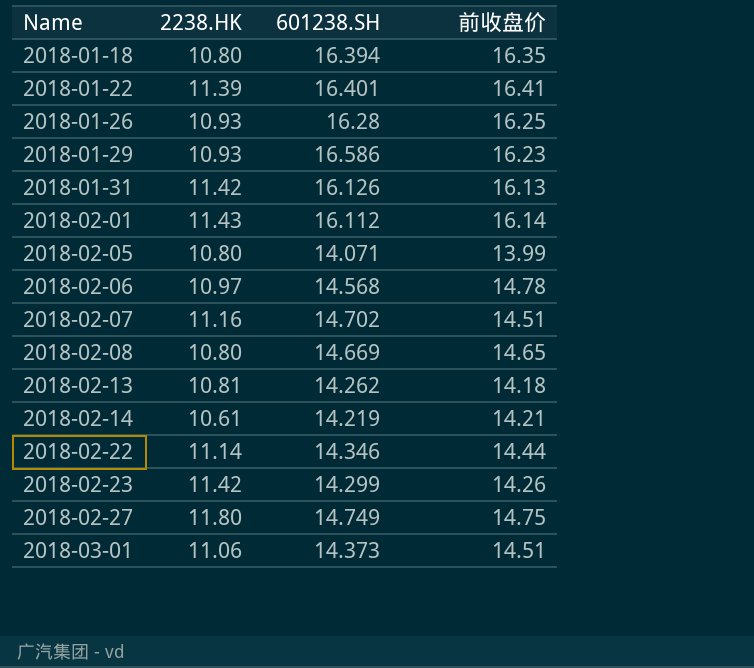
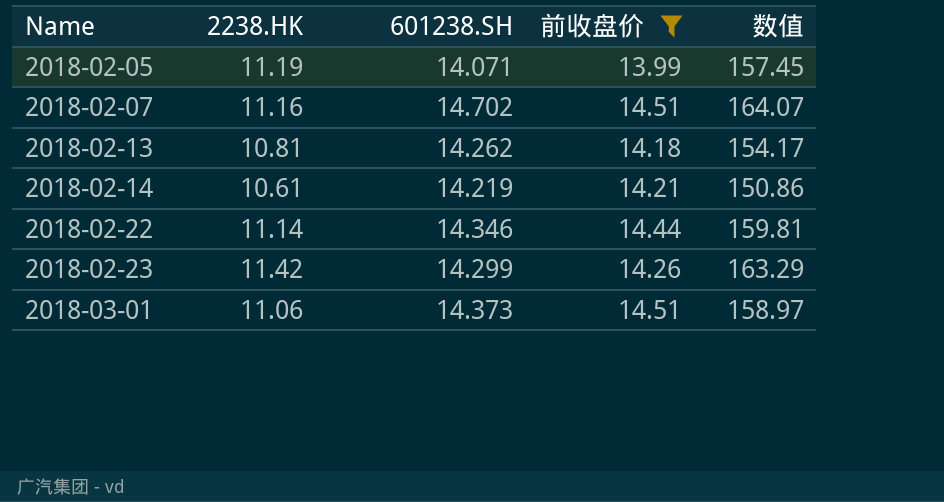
filter: none -> 前收盘价 <= 14.51
column 数值 | formula: none -> [2238.HK] * [601238.SH]
2018-02-05 | 2238.HK: 10.80 -> 11.19

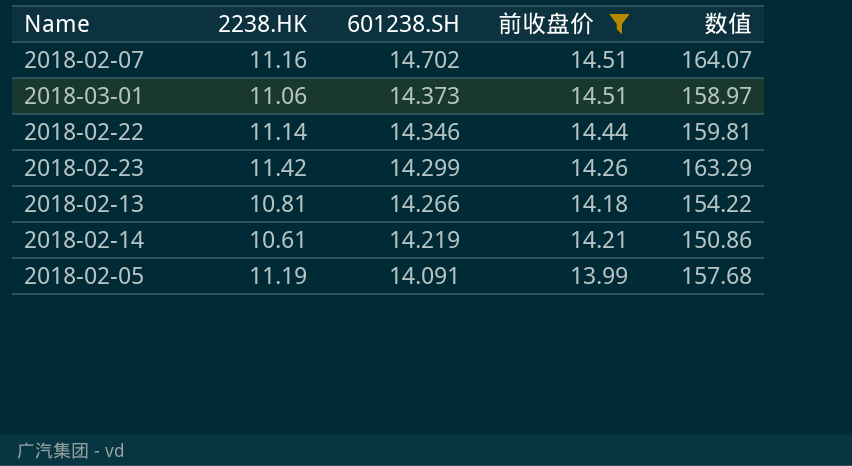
row order: Name ascending -> 601238.SH descending
2018-02-13 | 601238.SH: 14.262 -> 14.266
2018-02-13 | 数值: 154.17 -> 154.22
2018-02-05 | 601238.SH: 14.071 -> 14.091
2018-02-05 | 数值: 157.45 -> 157.68

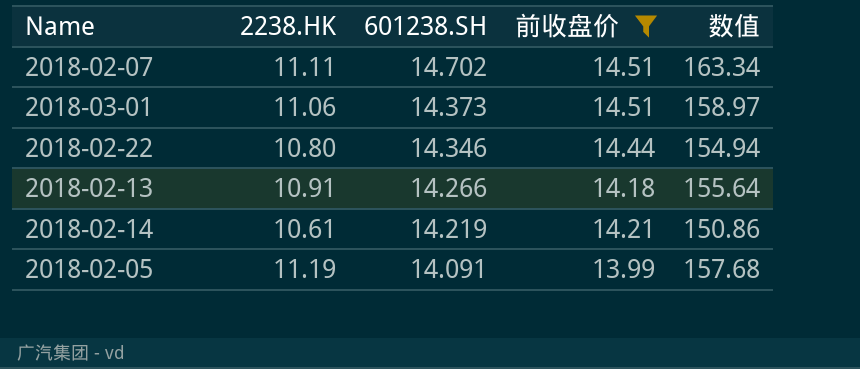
row 2018-02-23: 11.42 | 14.299 | 14.26 | 163.29 -> none
2018-02-07 | 2238.HK: 11.16 -> 11.11
2018-02-07 | 数值: 164.07 -> 163.34
2018-02-22 | 2238.HK: 11.14 -> 10.80
2018-02-22 | 数值: 159.81 -> 154.94
2018-02-13 | 2238.HK: 10.81 -> 10.91
2018-02-13 | 数值: 154.22 -> 155.64

